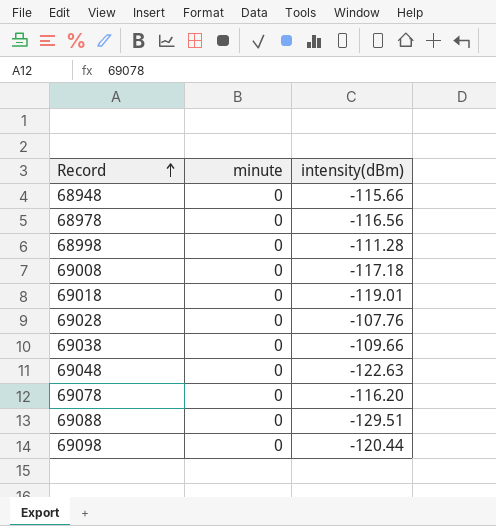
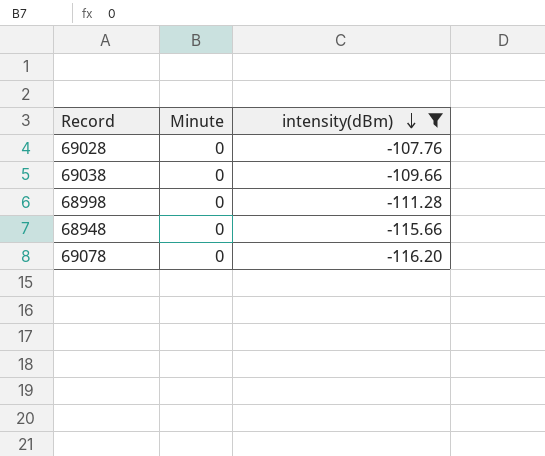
filter: none -> intensity(dBm) >= -116.20
row order: Record ascending -> intensity(dBm) descending
column name: minute -> Minute

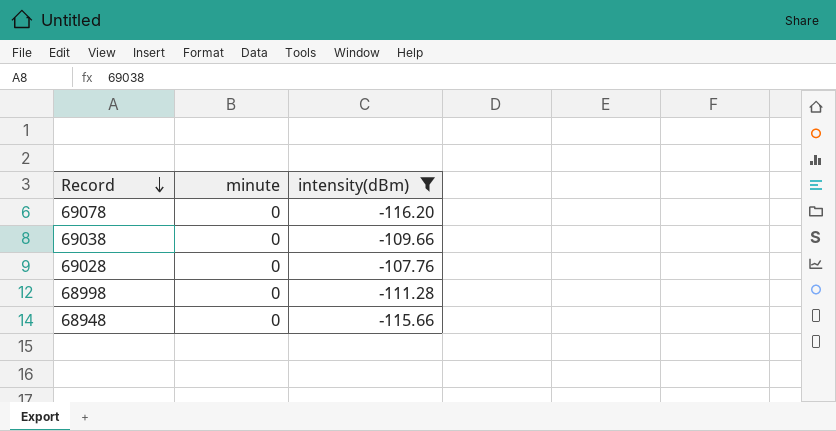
row order: intensity(dBm) descending -> Record descending
column name: Minute -> minute

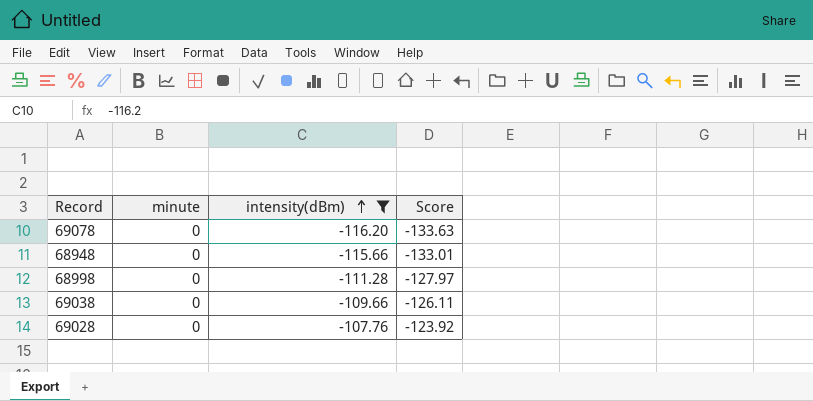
row order: Record descending -> intensity(dBm) ascending
column Score | formula: none -> [intensity(dBm)] * 1.15

